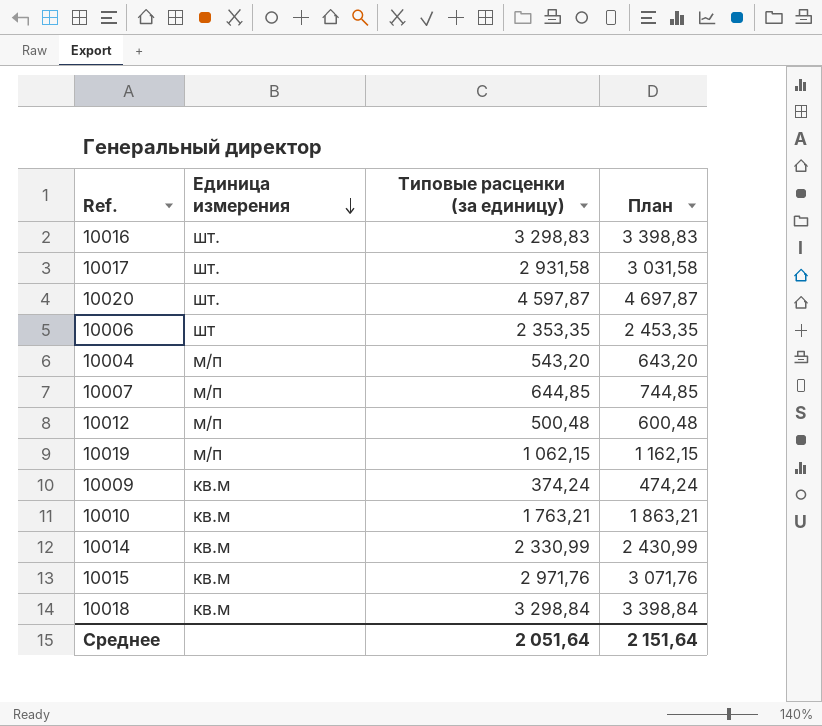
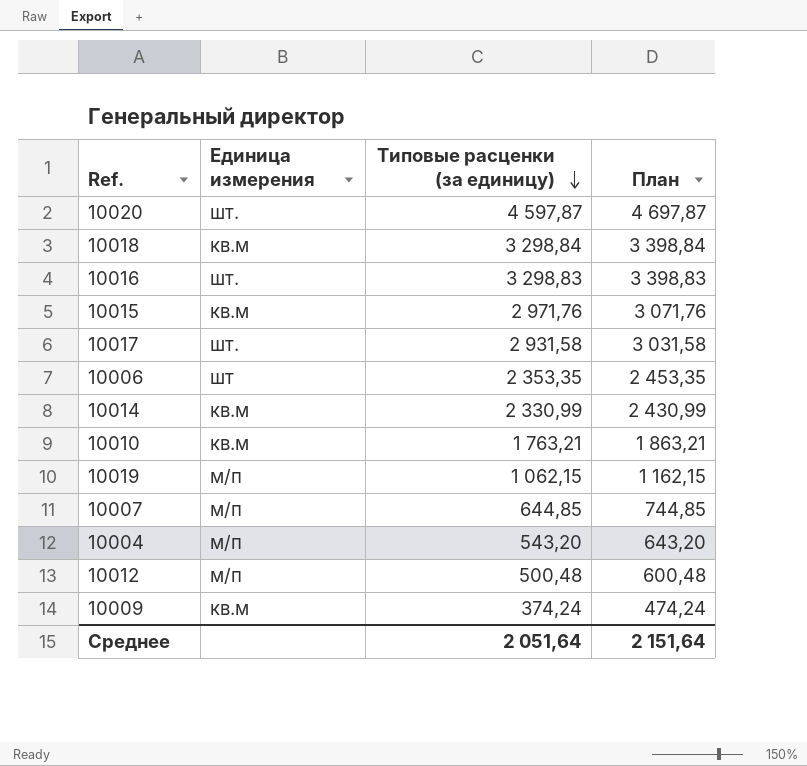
row order: Единица измерения descending -> Типовые расценки (за единицу) descending

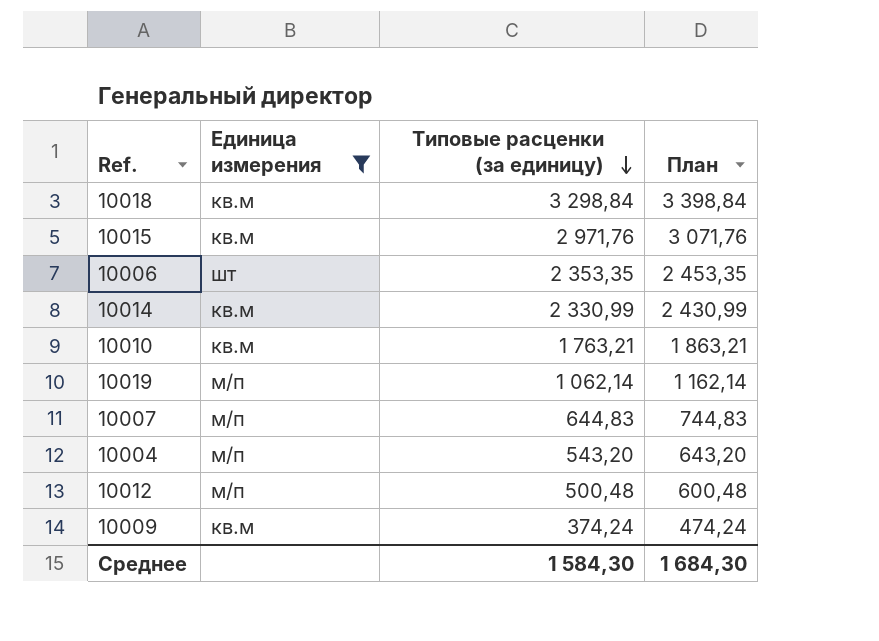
filter: none -> Единица измерения != шт.
10019 | Типовые расценки (за единицу): 1 062,15 -> 1 062,14
10019 | План: 1 162,15 -> 1 162,14
10007 | Типовые расценки (за единицу): 644,85 -> 644,83
10007 | План: 744,85 -> 744,83
Среднее | Типовые расценки (за единицу): 2 051,64 -> 1 584,30
Среднее | План: 2 151,64 -> 1 684,30

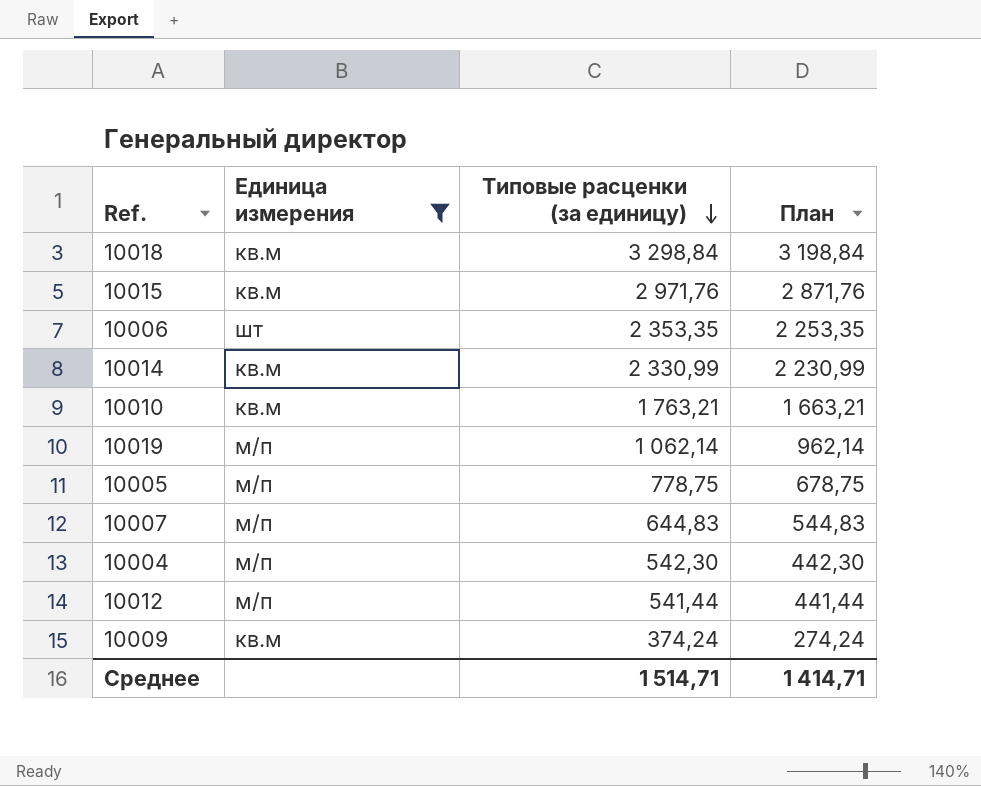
column План | formula: [Типовые расценки (за единицу)] + 100 -> [Типовые расценки (за единицу)] - 100
row 10005: none -> м/п | 778,75 | 678,75
10004 | Типовые расценки (за единицу): 543,20 -> 542,30
10012 | Типовые расценки (за единицу): 500,48 -> 541,44
Среднее | Типовые расценки (за единицу): 1 584,30 -> 1 514,71
Среднее | План: 1 684,30 -> 1 414,71

